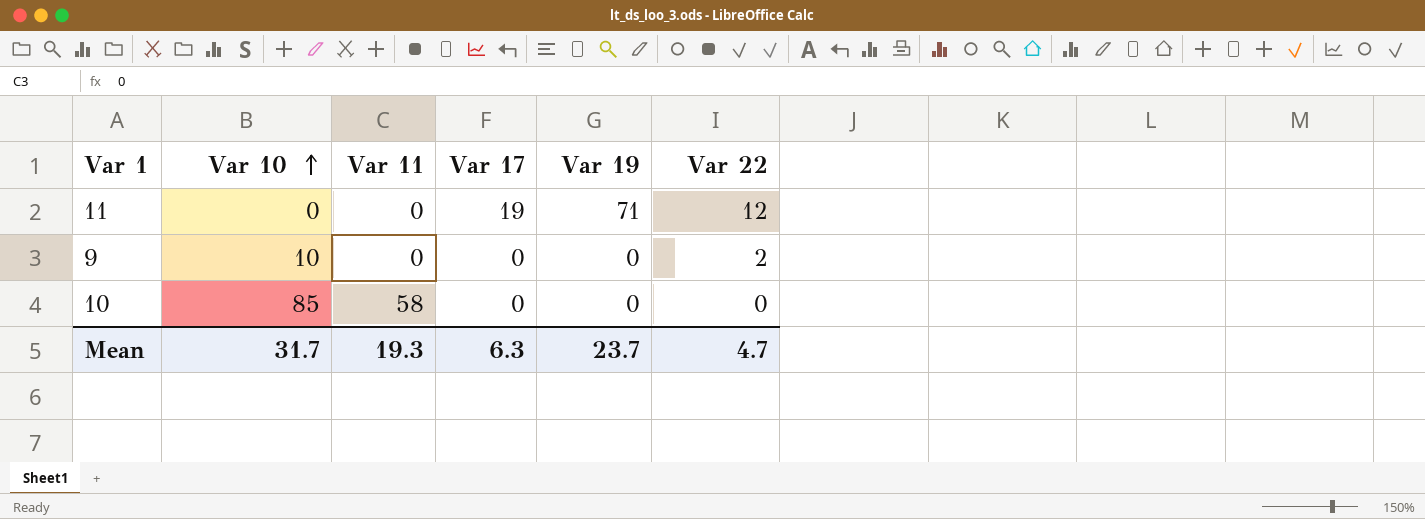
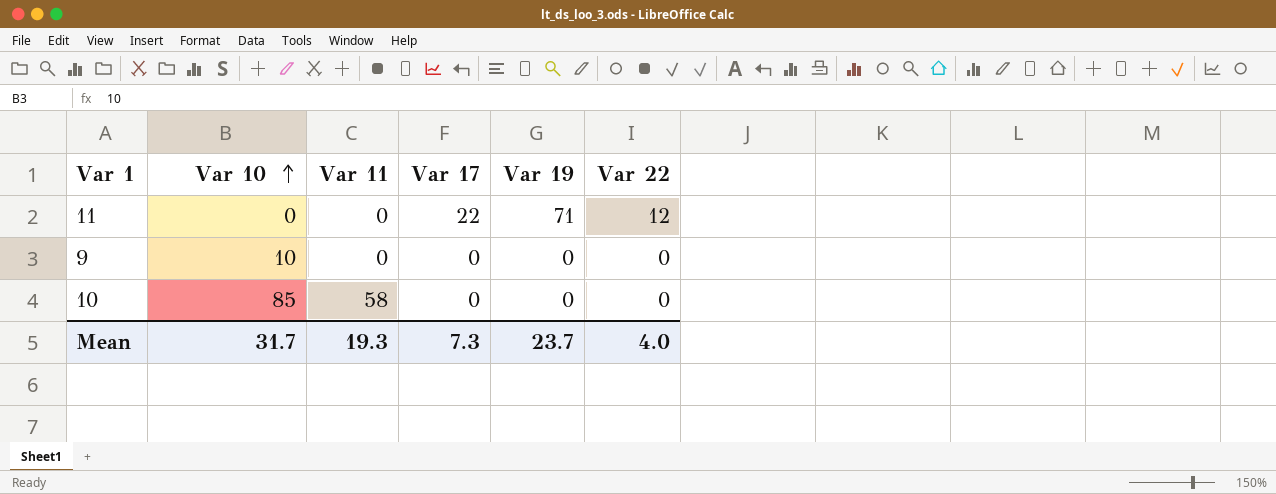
11 | Var 17: 19 -> 22
9 | Var 22: 2 -> 0
Mean | Var 17: 6.3 -> 7.3
Mean | Var 22: 4.7 -> 4.0

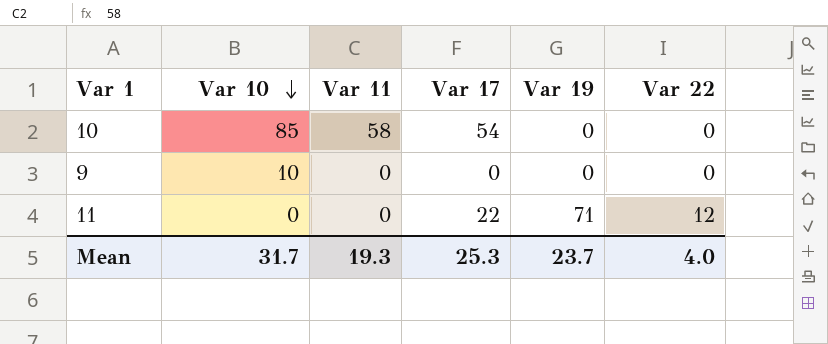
row order: Var 10 ascending -> Var 10 descending
10 | Var 17: 0 -> 54
Mean | Var 17: 7.3 -> 25.3

